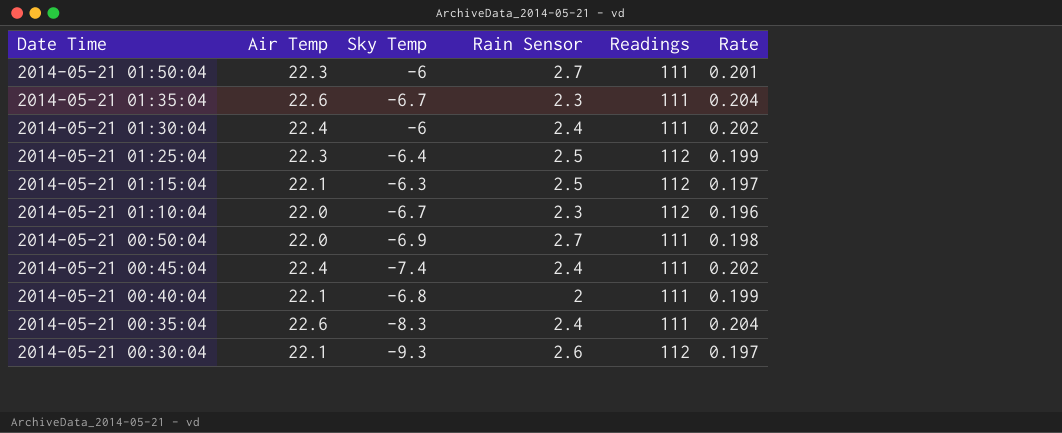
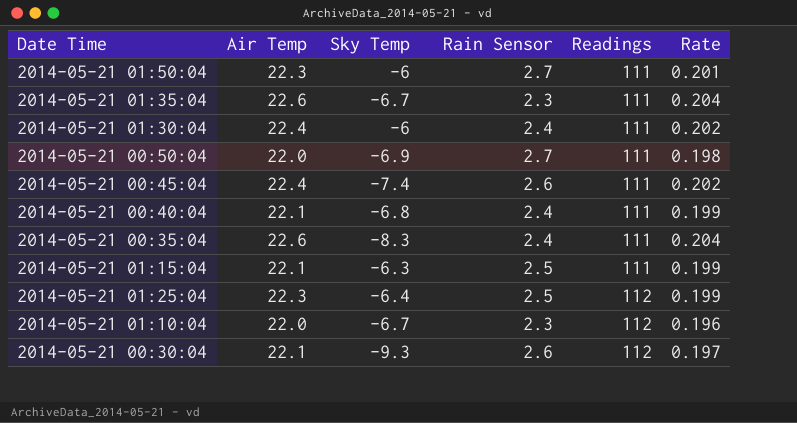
row order: Date Time descending -> Readings ascending
2014-05-21 00:45:04 | Rain Sensor: 2.4 -> 2.6
2014-05-21 00:40:04 | Rain Sensor: 2 -> 2.4
2014-05-21 01:15:04 | Readings: 112 -> 111
2014-05-21 01:15:04 | Rate: 0.197 -> 0.199

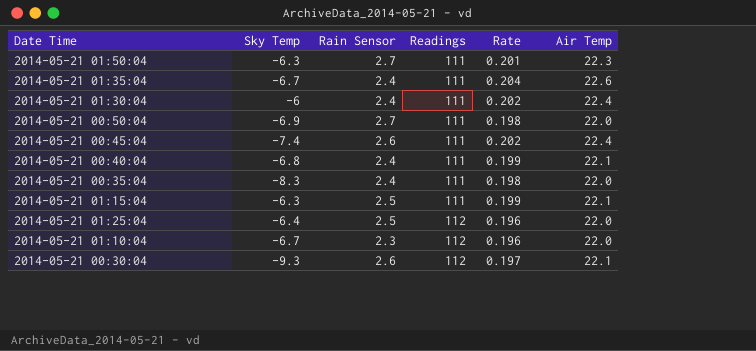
column Air Temp | position: 2 -> 6
2014-05-21 01:50:04 | Sky Temp: -6 -> -6.3
2014-05-21 01:35:04 | Rain Sensor: 2.3 -> 2.4
2014-05-21 00:35:04 | Rate: 0.204 -> 0.198
2014-05-21 00:35:04 | Air Temp: 22.6 -> 22.0
2014-05-21 01:25:04 | Rate: 0.199 -> 0.196
2014-05-21 01:25:04 | Air Temp: 22.3 -> 22.0

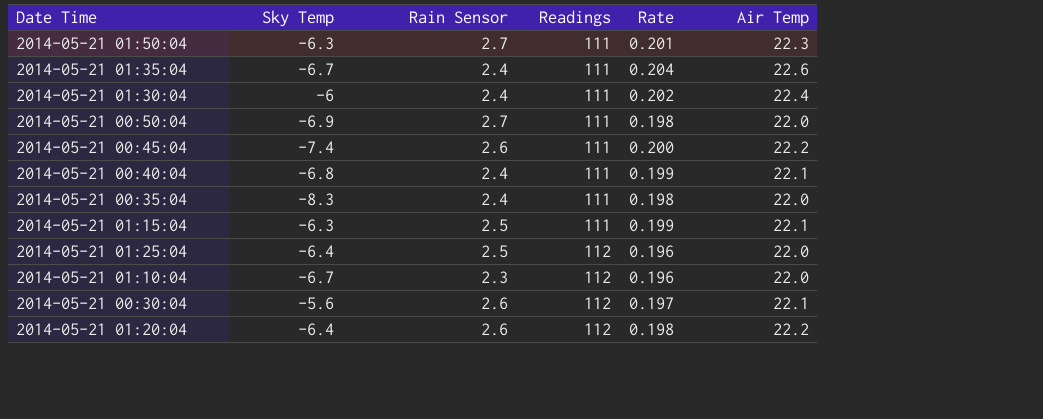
2014-05-21 00:45:04 | Rate: 0.202 -> 0.200
2014-05-21 00:45:04 | Air Temp: 22.4 -> 22.2
2014-05-21 00:30:04 | Sky Temp: -9.3 -> -5.6
row 2014-05-21 01:20:04: none -> -6.4 | 2.6 | 112 | 0.198 | 22.2

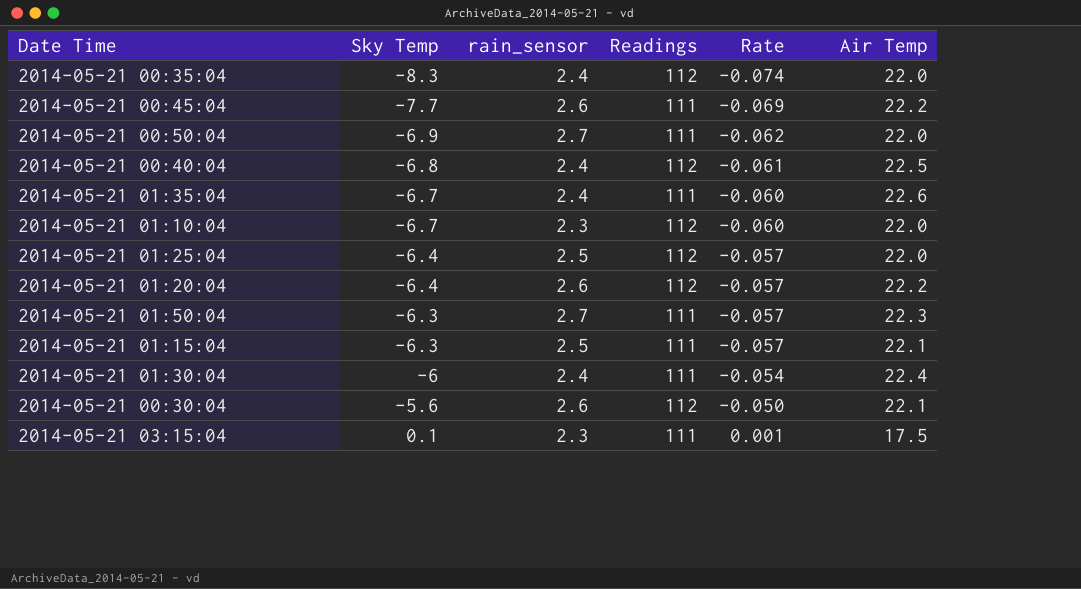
row order: Readings ascending -> Sky Temp ascending
column name: Rain Sensor -> rain_sensor
column Rate | formula: [Air Temp] / [Readings] -> [Sky Temp] / [Readings]
2014-05-21 00:35:04 | Readings: 111 -> 112
2014-05-21 00:45:04 | Sky Temp: -7.4 -> -7.7
2014-05-21 00:40:04 | Readings: 111 -> 112
2014-05-21 00:40:04 | Air Temp: 22.1 -> 22.5
row 2014-05-21 03:15:04: none -> 0.1 | 2.3 | 111 | 0.001 | 17.5

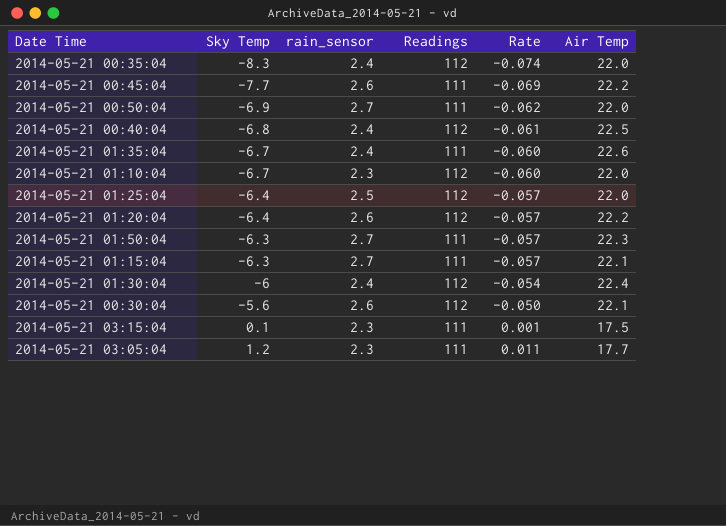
2014-05-21 01:15:04 | rain_sensor: 2.5 -> 2.7
2014-05-21 01:30:04 | Readings: 111 -> 112
row 2014-05-21 03:05:04: none -> 1.2 | 2.3 | 111 | 0.011 | 17.7

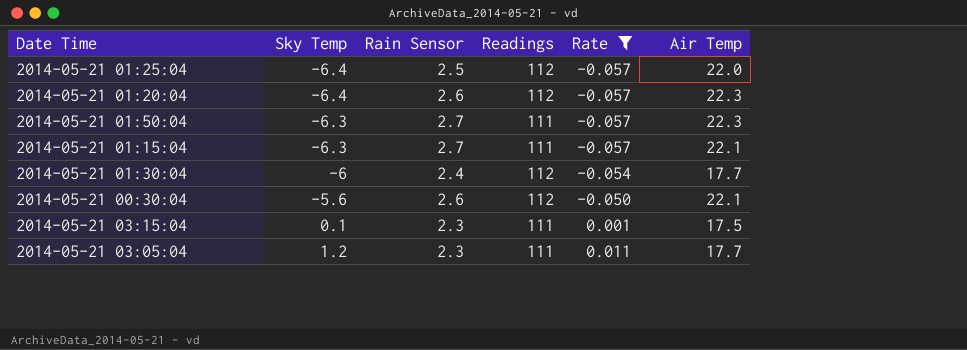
filter: none -> Rate >= -0.057
column name: rain_sensor -> Rain Sensor
2014-05-21 01:20:04 | Air Temp: 22.2 -> 22.3
2014-05-21 01:30:04 | Air Temp: 22.4 -> 17.7

